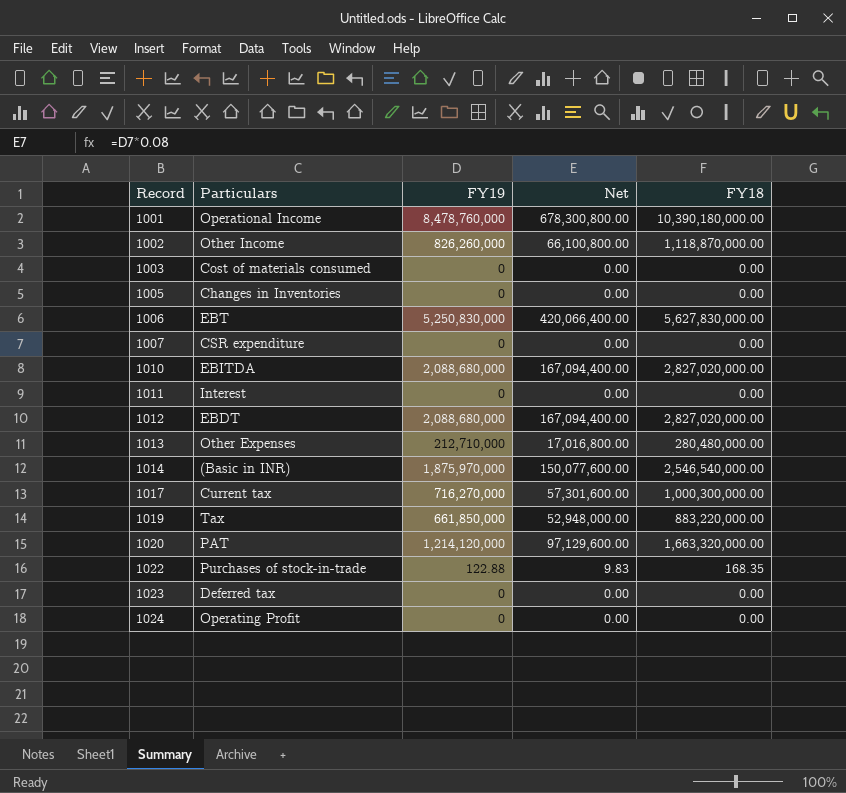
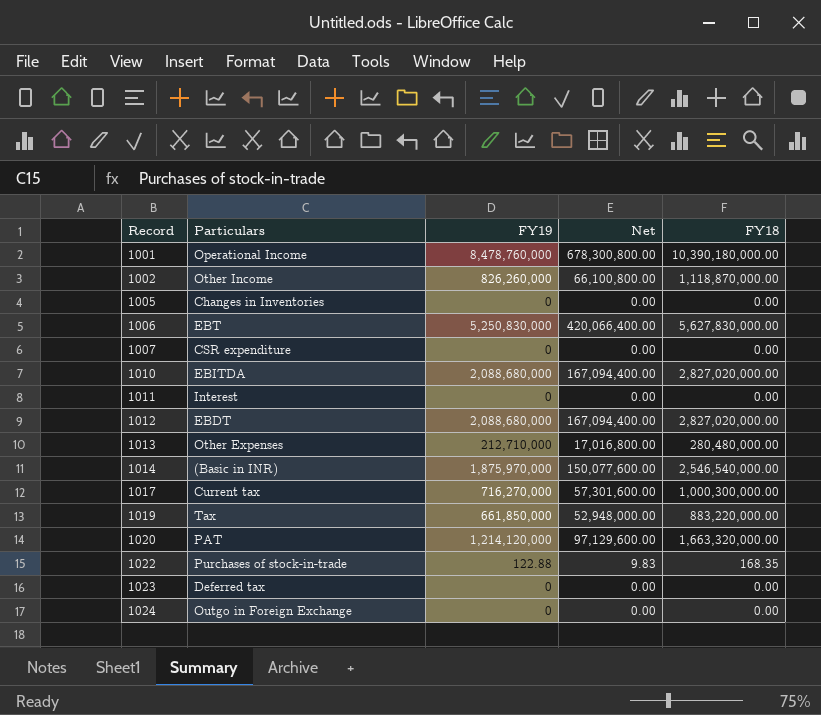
row 1003: Cost of materials consumed | 0 | 0.00 | 0.00 -> none
1024 | Particulars: Operating Profit -> Outgo in Foreign Exchange

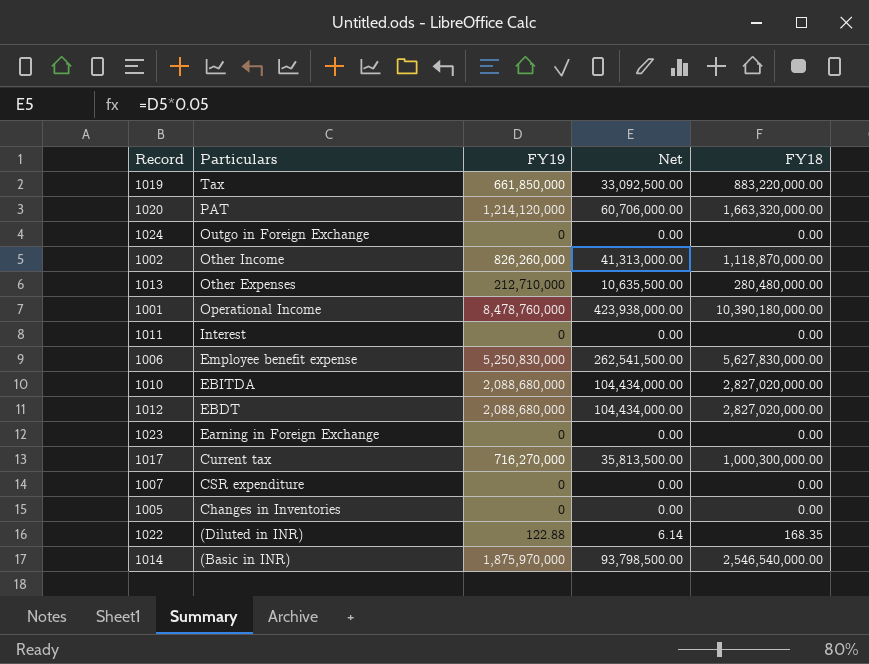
row order: Record ascending -> Particulars descending
column Net | formula: [FY19] * 0.08 -> [FY19] * 0.05
1006 | Particulars: EBT -> Employee benefit expense
1023 | Particulars: Deferred tax -> Earning in Foreign Exchange
1022 | Particulars: Purchases of stock-in-trade -> (Diluted in INR)

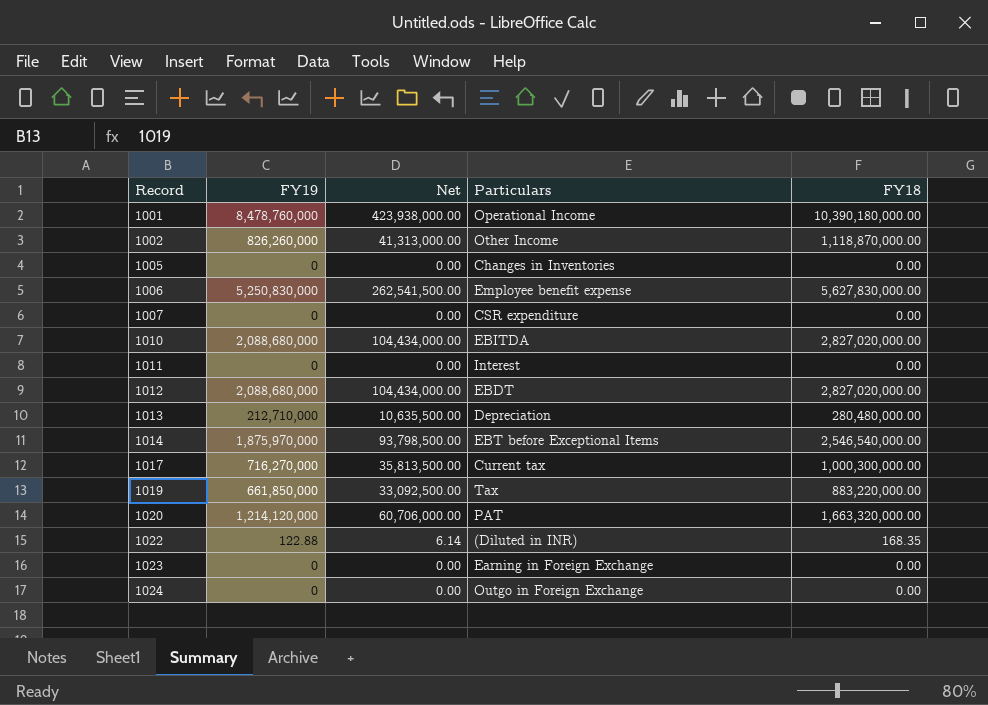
row order: Particulars descending -> Record ascending
column Particulars | position: 2 -> 4
1013 | Particulars: Other Expenses -> Depreciation
1014 | Particulars: (Basic in INR) -> EBT before Exceptional Items

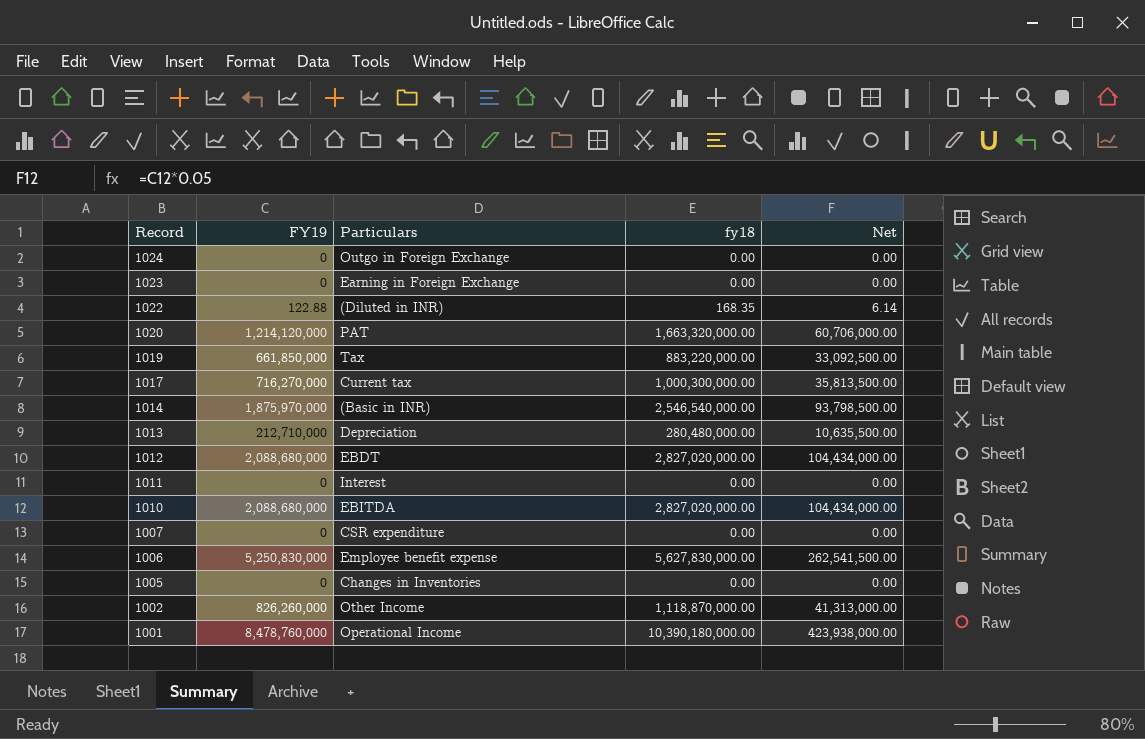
row order: Record ascending -> Record descending
column name: FY18 -> fy18
column Net | position: 3 -> 5
1014 | Particulars: EBT before Exceptional Items -> (Basic in INR)

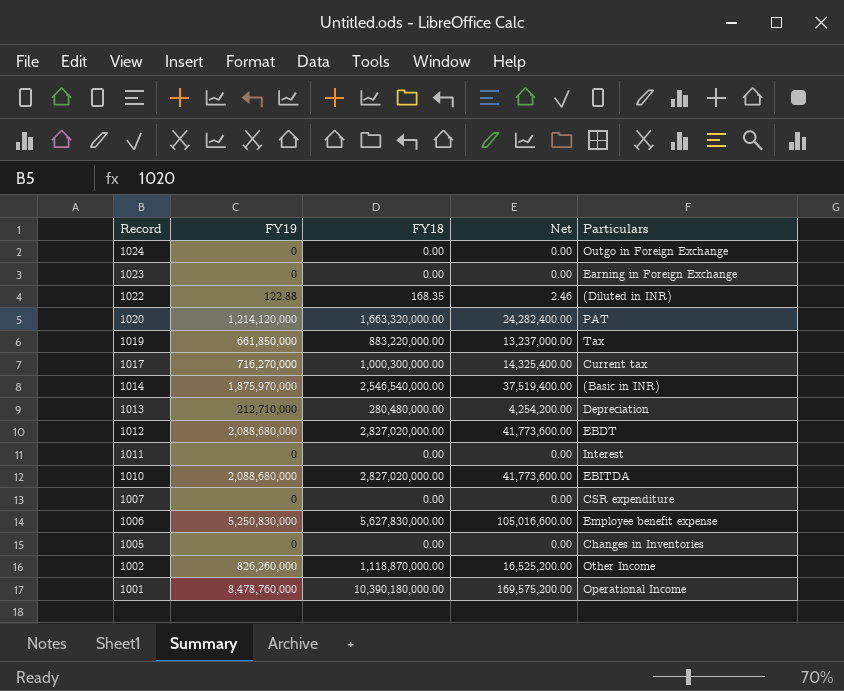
column name: fy18 -> FY18
column Net | formula: [FY19] * 0.05 -> [FY19] * 0.02
column Particulars | position: 3 -> 5

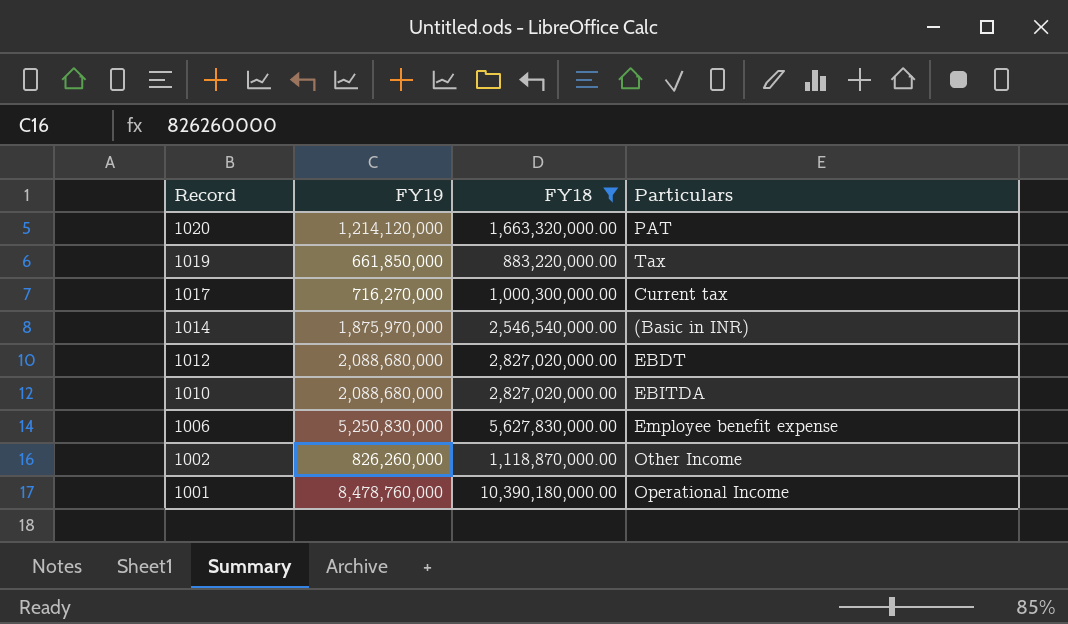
filter: none -> FY18 >= 883,220,000.00
column Net | formula: [FY19] * 0.02 -> none

